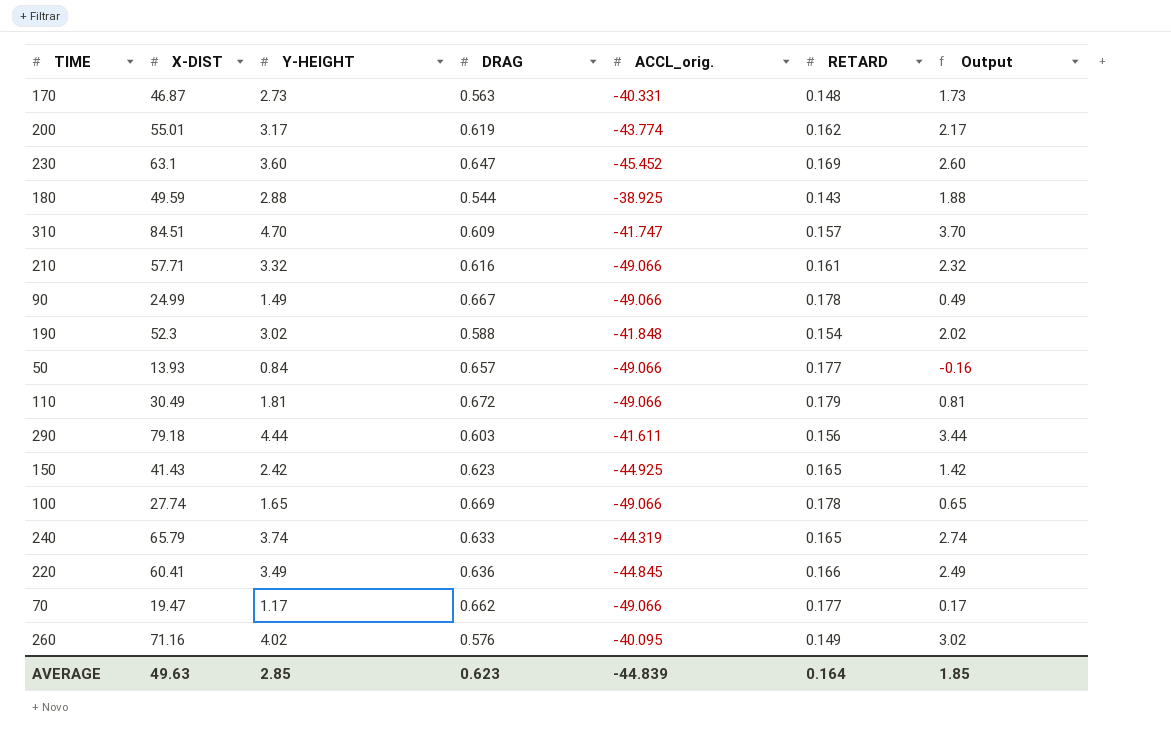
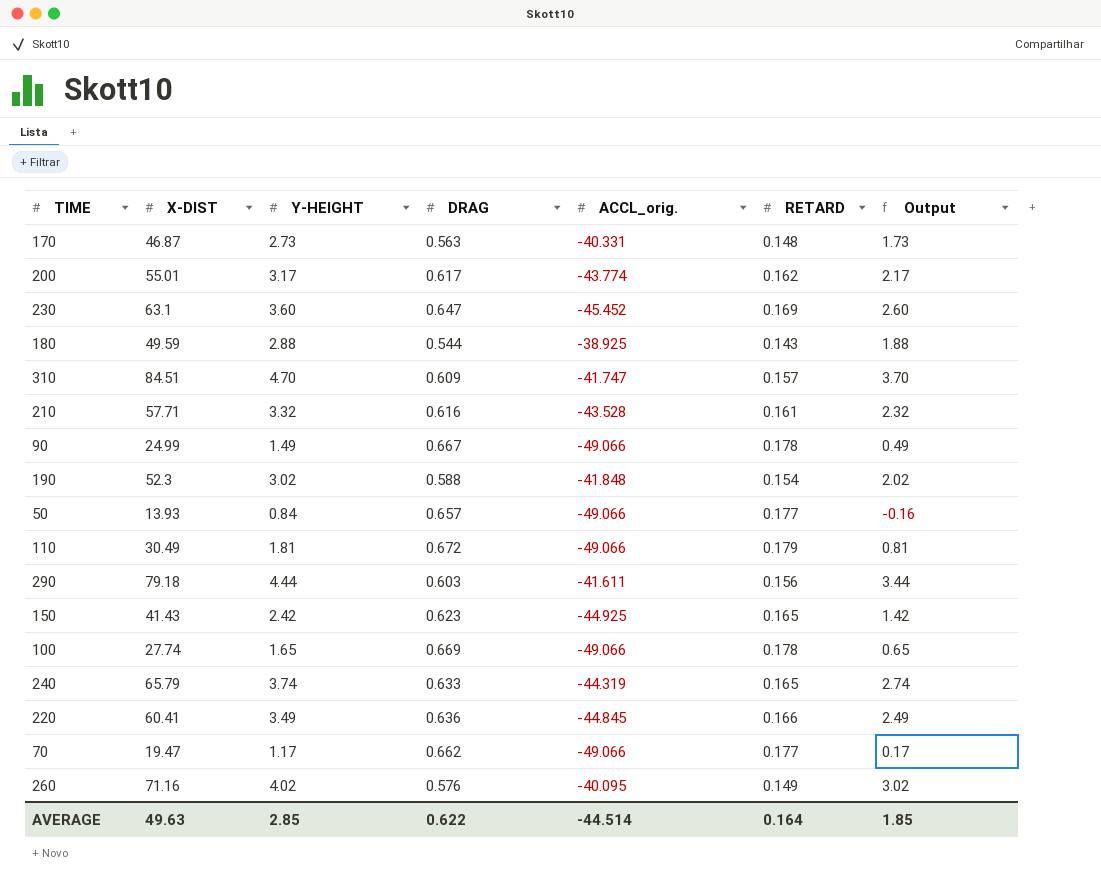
200 | DRAG: 0.619 -> 0.617
210 | ACCL_orig.: -49.066 -> -43.528
AVERAGE | DRAG: 0.623 -> 0.622
AVERAGE | ACCL_orig.: -44.839 -> -44.514

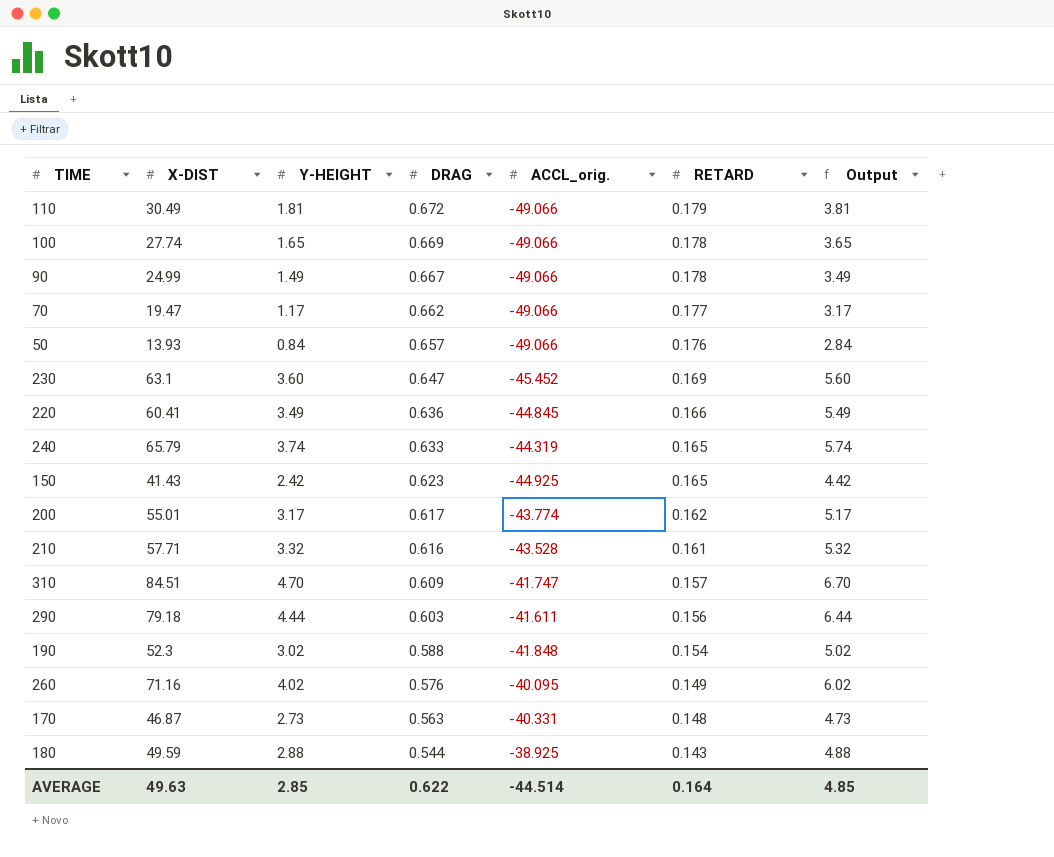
row order: none -> DRAG descending
column Output | formula: [Y-HEIGHT] - 1 -> [Y-HEIGHT] + 2
50 | RETARD: 0.177 -> 0.176
AVERAGE | Output: 1.85 -> 4.85

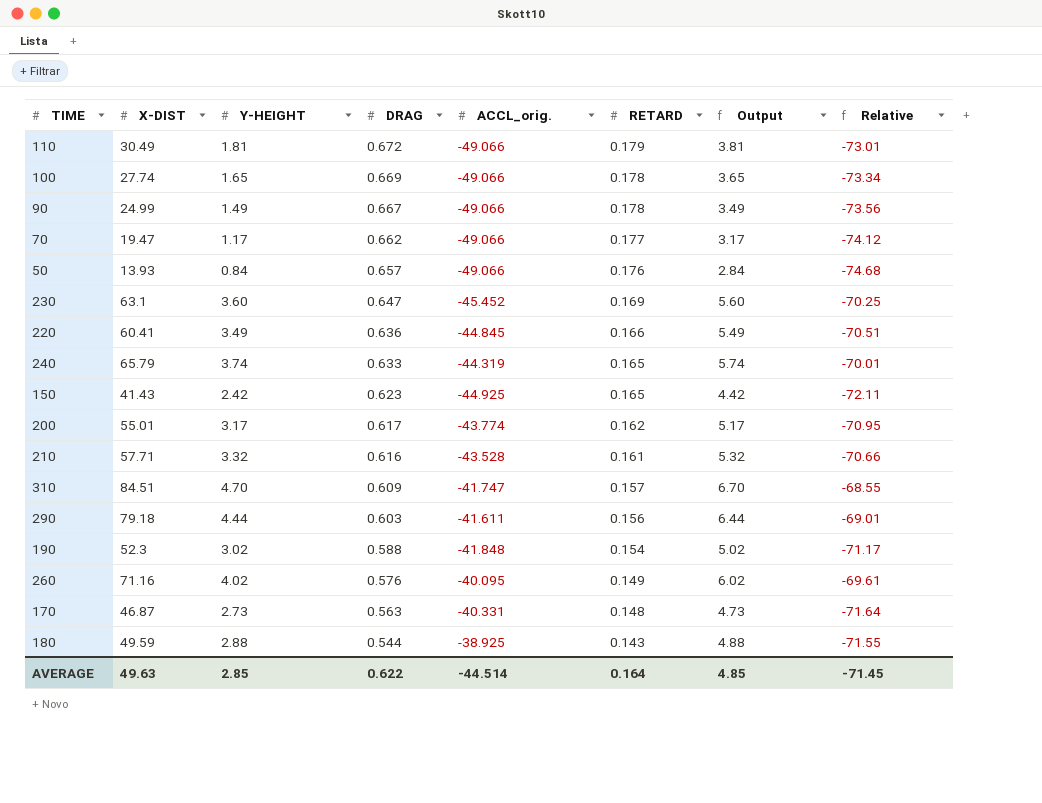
column Relative | formula: none -> [ACCL_orig.] / [DRAG]

